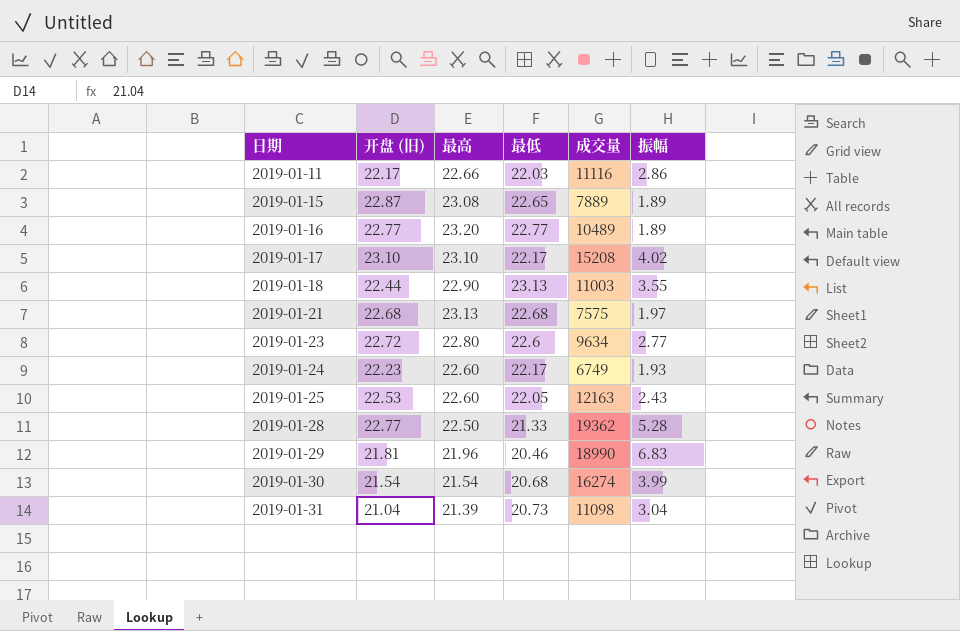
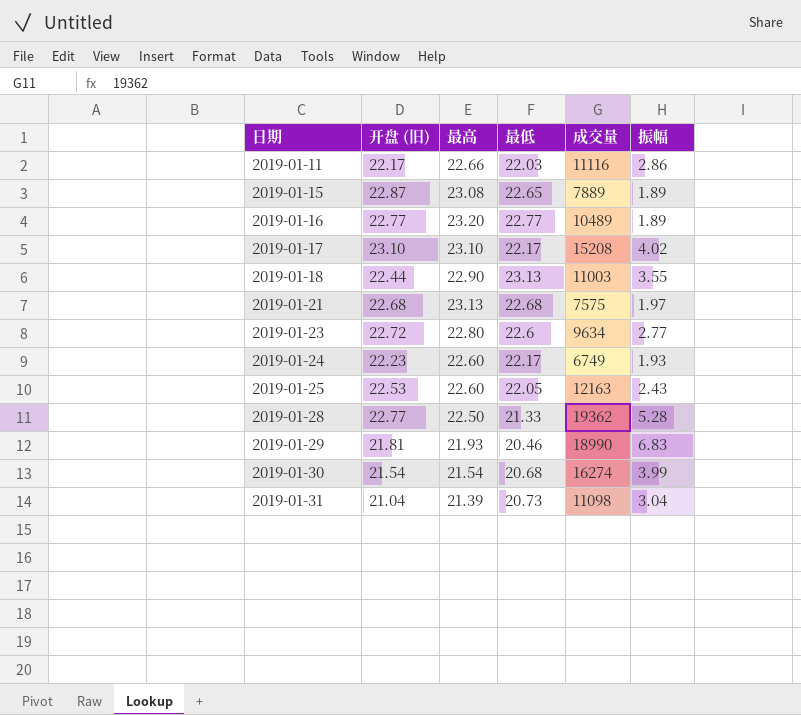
2019-01-29 | 最高: 21.96 -> 21.93

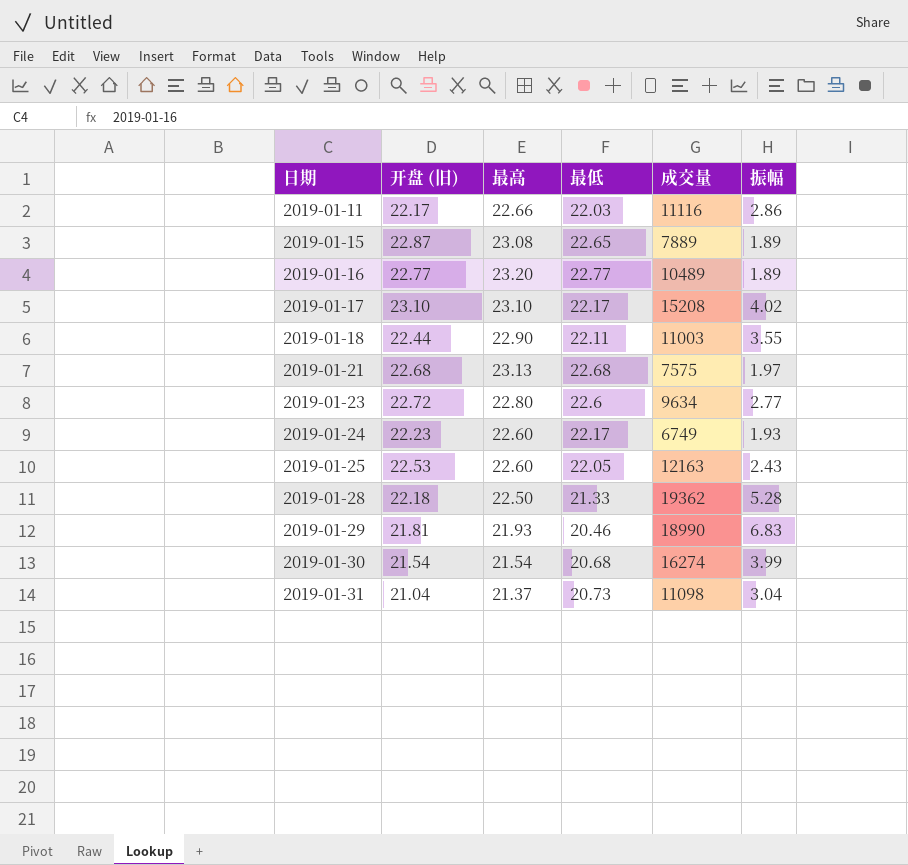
2019-01-18 | 最低: 23.13 -> 22.11
2019-01-28 | 开盘 (旧): 22.77 -> 22.18
2019-01-31 | 最高: 21.39 -> 21.37

